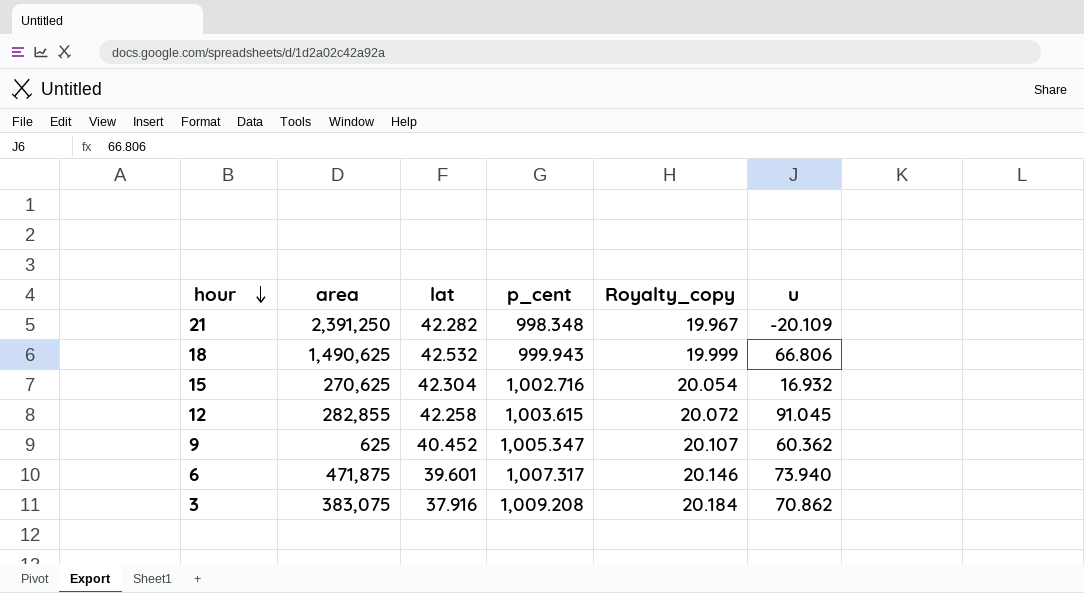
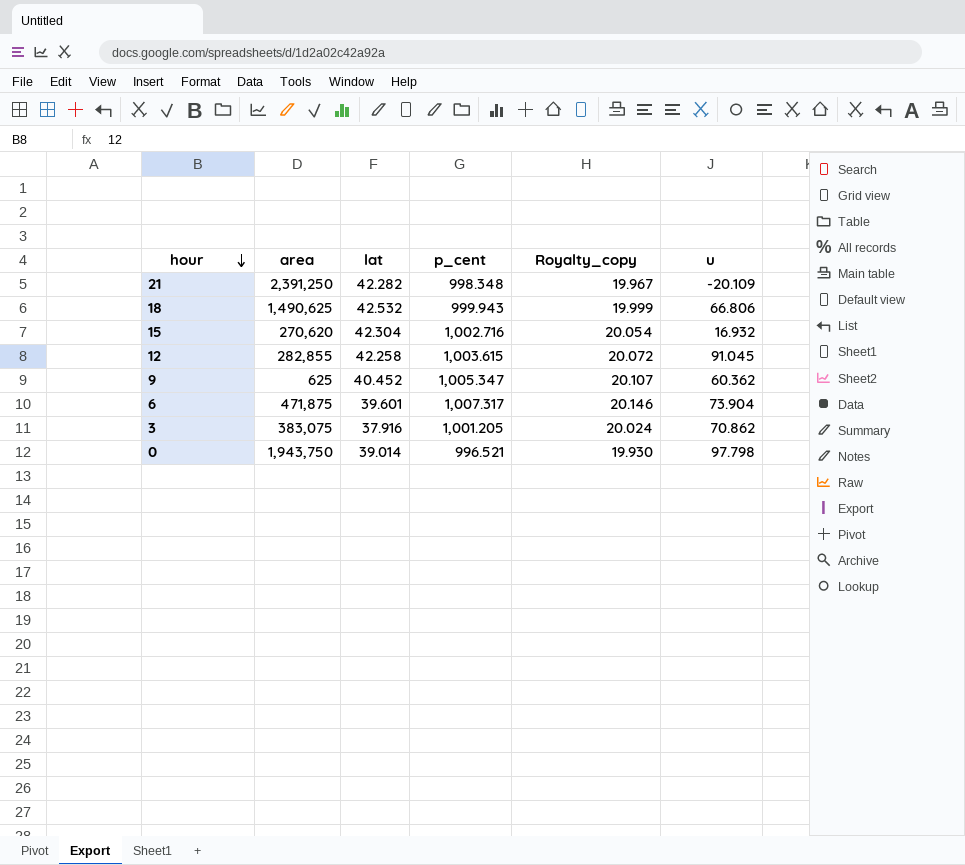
15 | area: 270,625 -> 270,620
6 | u: 73.940 -> 73.904
3 | p_cent: 1,009.208 -> 1,001.205
3 | Royalty_copy: 20.184 -> 20.024
row 0: none -> 1,943,750 | 39.014 | 996.521 | 19.930 | 97.798

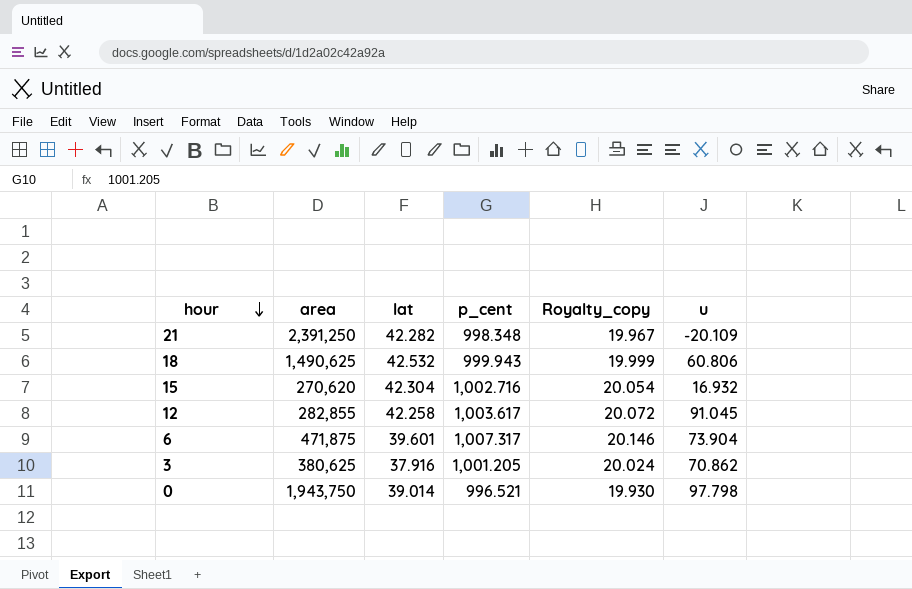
row 9: 625 | 40.452 | 1,005.347 | 20.107 | 60.362 -> none
18 | u: 66.806 -> 60.806
12 | p_cent: 1,003.615 -> 1,003.617
3 | area: 383,075 -> 380,625

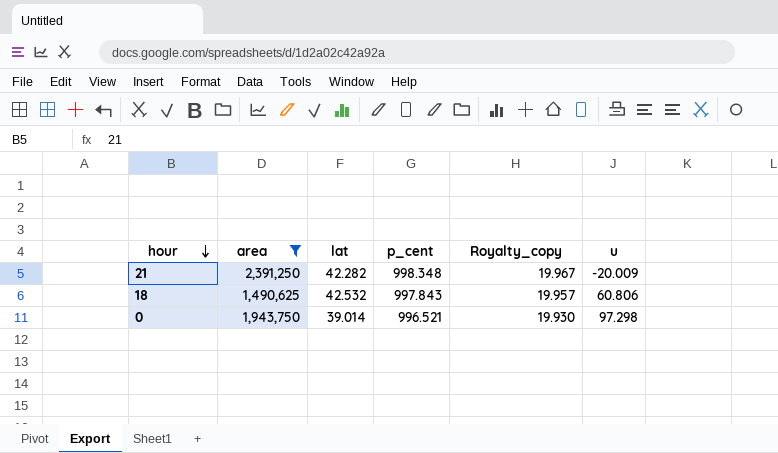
filter: none -> area >= 1,490,625
21 | u: -20.109 -> -20.009
18 | p_cent: 999.943 -> 997.843
18 | Royalty_copy: 19.999 -> 19.957
0 | u: 97.798 -> 97.298

